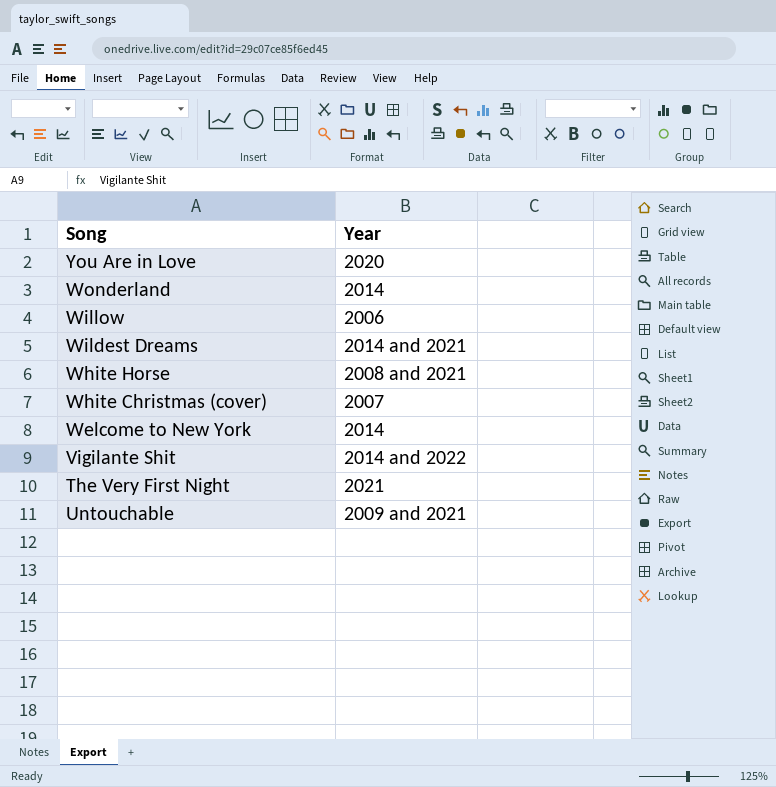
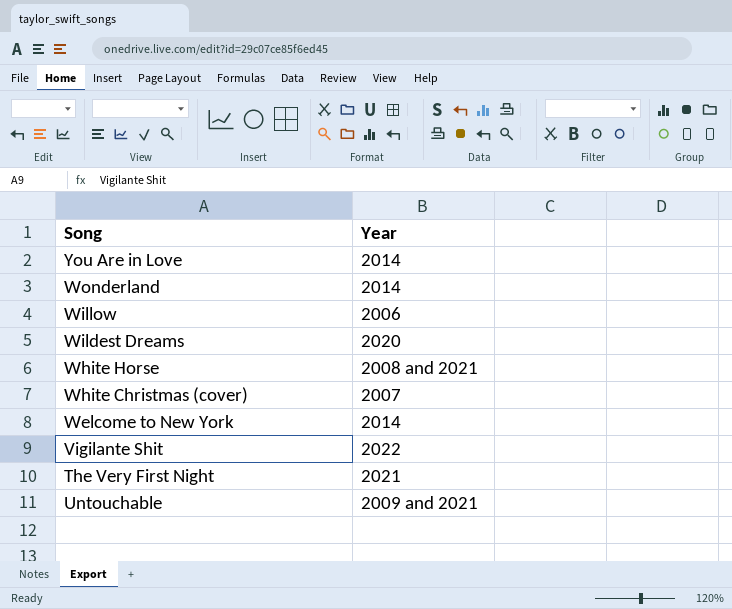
You Are in Love | Year: 2020 -> 2014
Wildest Dreams | Year: 2014 and 2021 -> 2020
Vigilante Shit | Year: 2014 and 2022 -> 2022

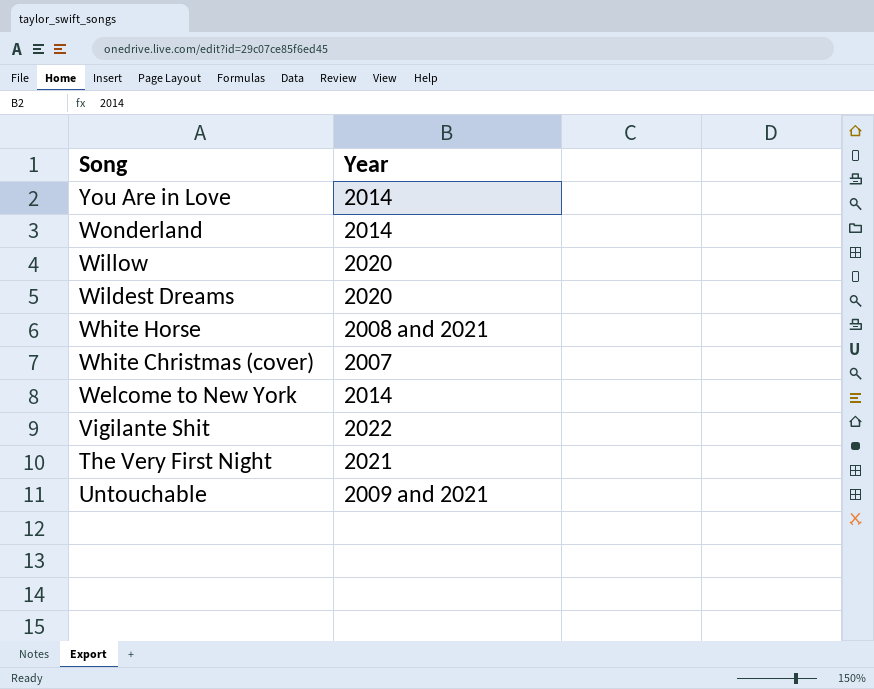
Willow | Year: 2006 -> 2020

